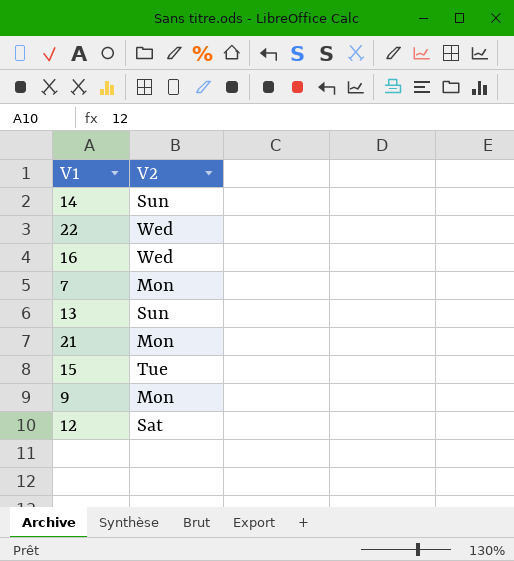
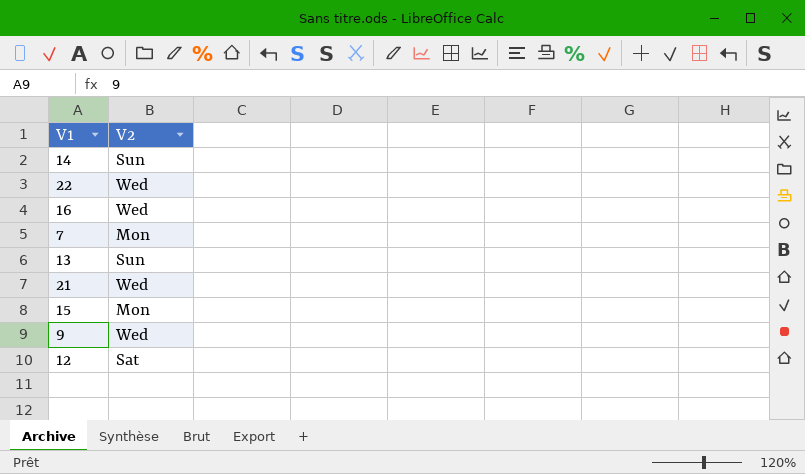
21 | V2: Mon -> Wed
15 | V2: Tue -> Mon
9 | V2: Mon -> Wed

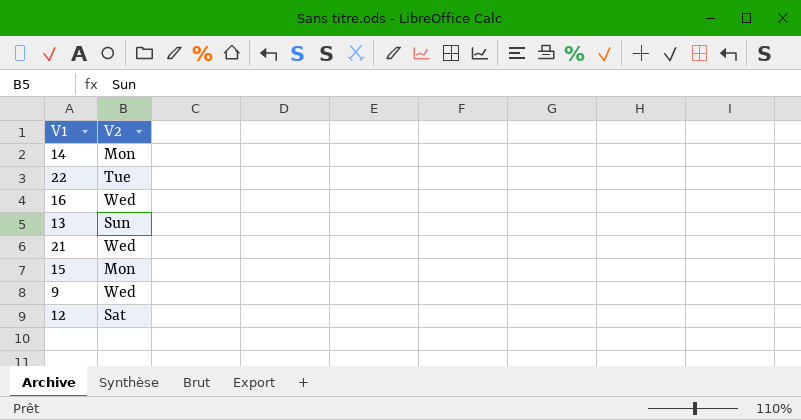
row 7: Mon -> none
14 | V2: Sun -> Mon
22 | V2: Wed -> Tue

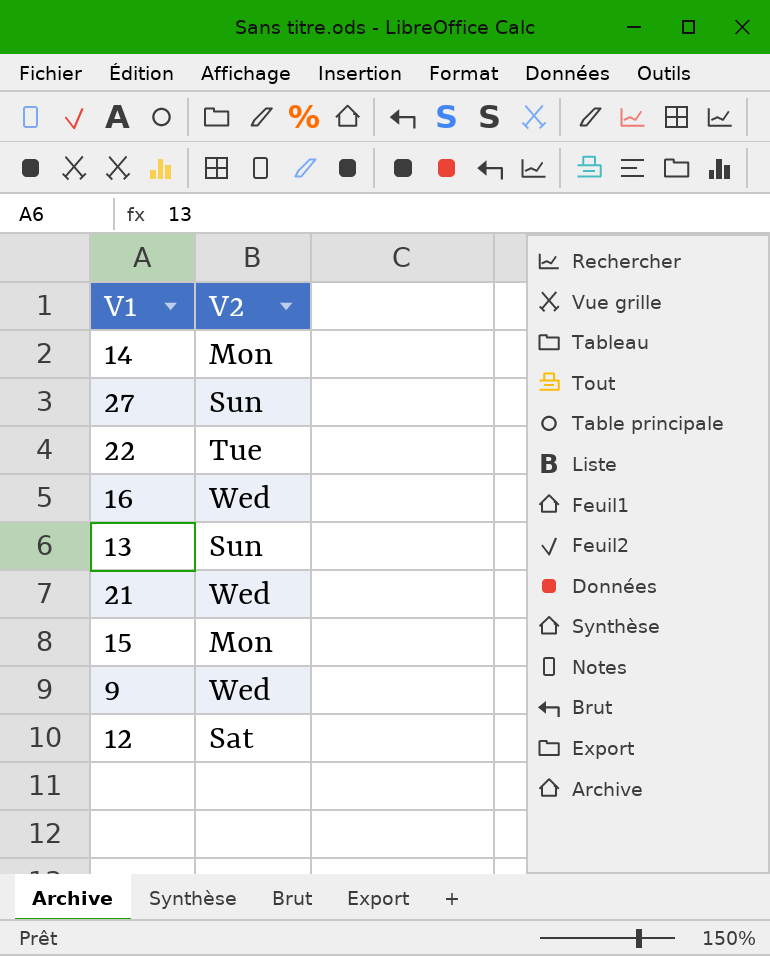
row 27: none -> Sun

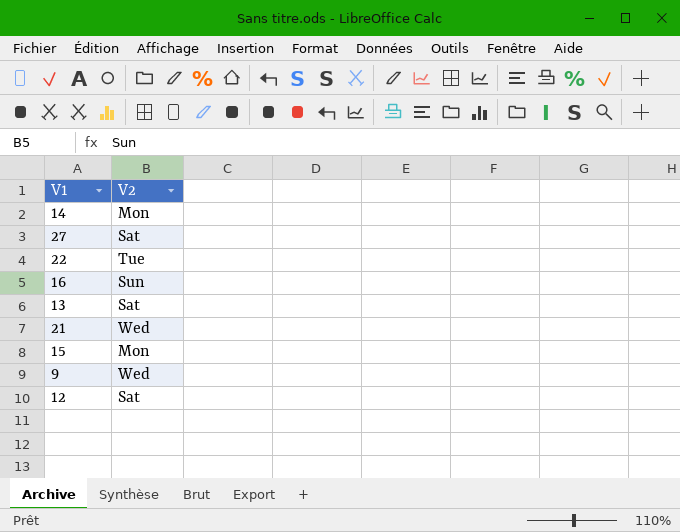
27 | V2: Sun -> Sat
16 | V2: Wed -> Sun
13 | V2: Sun -> Sat

